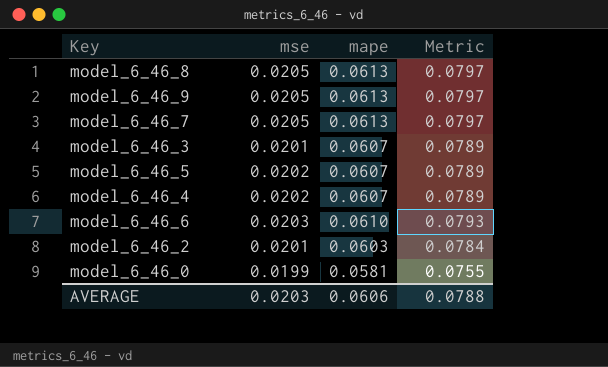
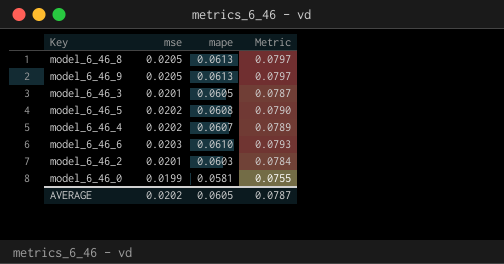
row model_6_46_7: 0.0205 | 0.0613 | 0.0797 -> none
model_6_46_3 | mape: 0.0607 -> 0.0605
model_6_46_3 | Metric: 0.0789 -> 0.0787
model_6_46_5 | mape: 0.0607 -> 0.0608
model_6_46_5 | Metric: 0.0789 -> 0.0790
AVERAGE | mse: 0.0203 -> 0.0202
AVERAGE | mape: 0.0606 -> 0.0605
AVERAGE | Metric: 0.0788 -> 0.0787

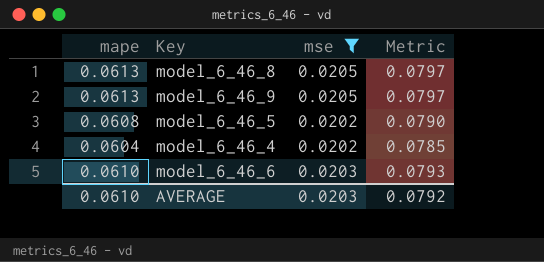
filter: none -> mse >= 0.0202
column mape | position: 3 -> 1
model_6_46_4 | mape: 0.0607 -> 0.0604
model_6_46_4 | Metric: 0.0789 -> 0.0785
AVERAGE | mape: 0.0605 -> 0.0610
AVERAGE | mse: 0.0202 -> 0.0203
AVERAGE | Metric: 0.0787 -> 0.0792

